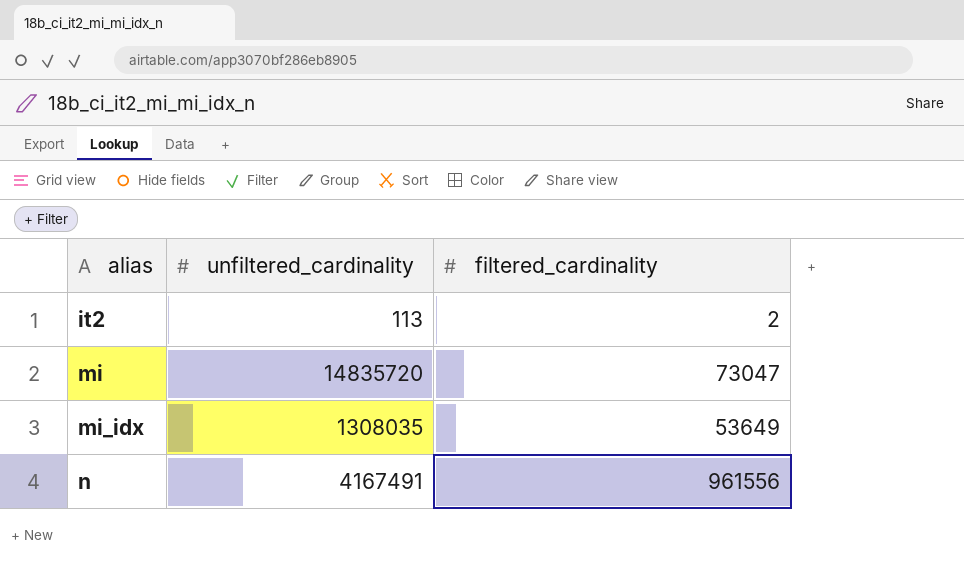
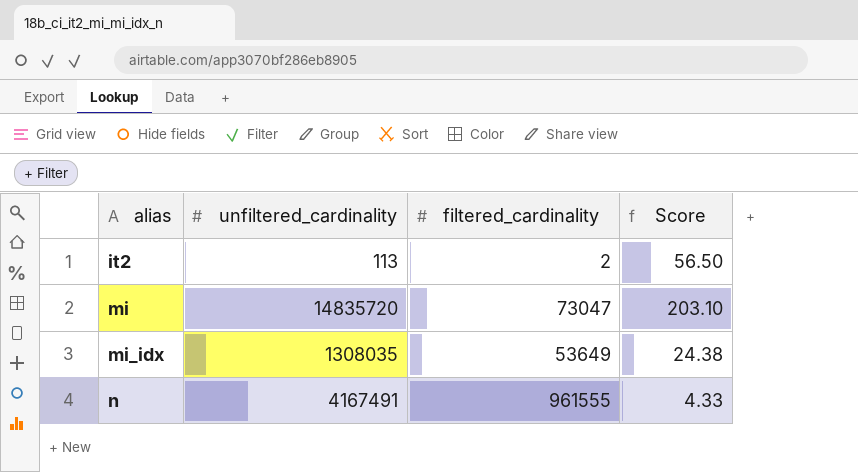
column Score | formula: none -> [unfiltered_cardinality] / [filtered_cardinality]
n | filtered_cardinality: 961556 -> 961555

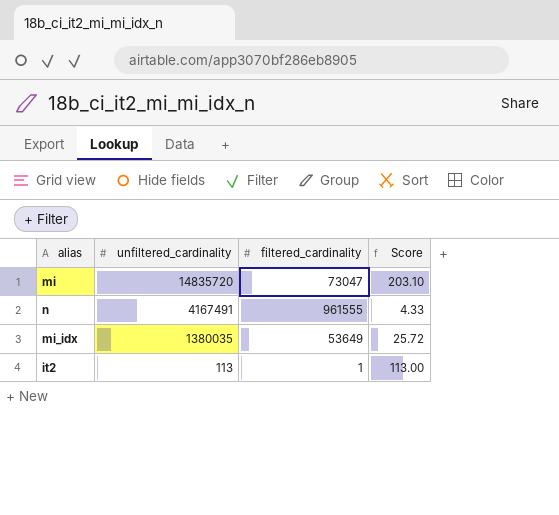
row order: alias ascending -> unfiltered_cardinality descending
mi_idx | unfiltered_cardinality: 1308035 -> 1380035
mi_idx | Score: 24.38 -> 25.72
it2 | filtered_cardinality: 2 -> 1
it2 | Score: 56.50 -> 113.00

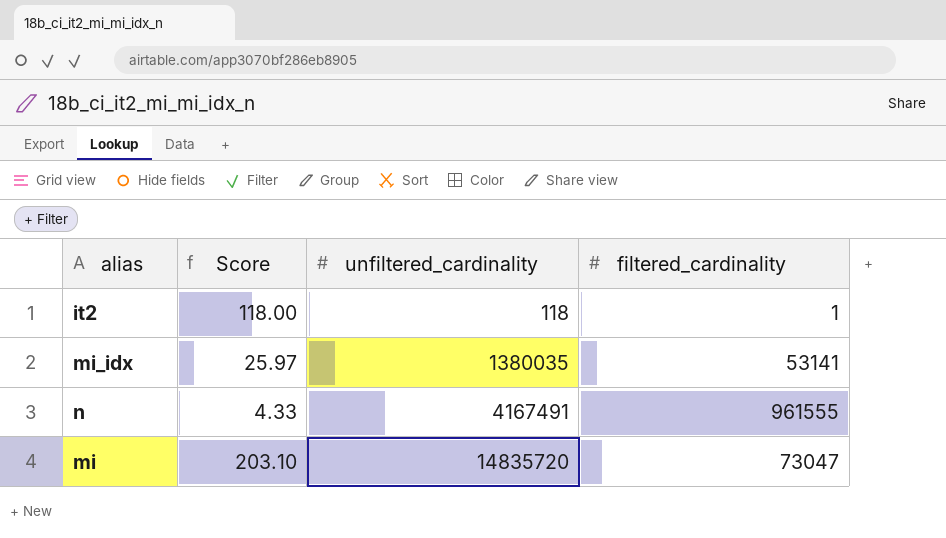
row order: unfiltered_cardinality descending -> unfiltered_cardinality ascending
column Score | position: 4 -> 2
it2 | Score: 113.00 -> 118.00
it2 | unfiltered_cardinality: 113 -> 118
mi_idx | Score: 25.72 -> 25.97
mi_idx | filtered_cardinality: 53649 -> 53141

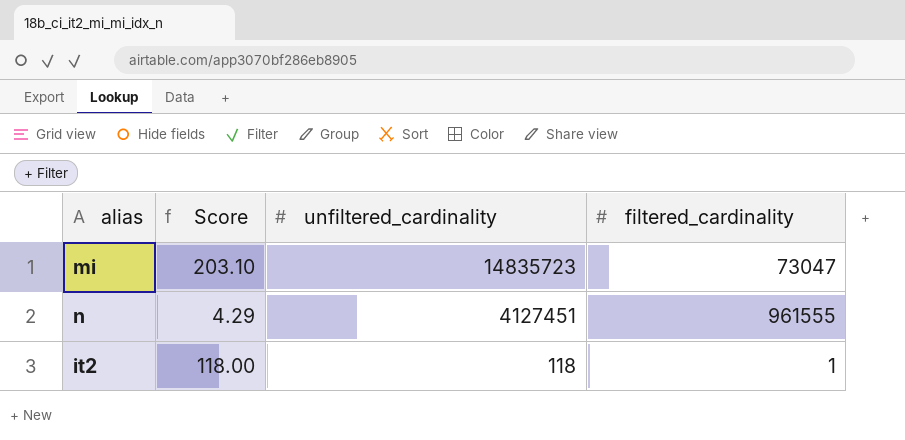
row order: unfiltered_cardinality ascending -> unfiltered_cardinality descending
row mi_idx: 25.97 | 1380035 | 53141 -> none
mi | unfiltered_cardinality: 14835720 -> 14835723
n | Score: 4.33 -> 4.29
n | unfiltered_cardinality: 4167491 -> 4127451

